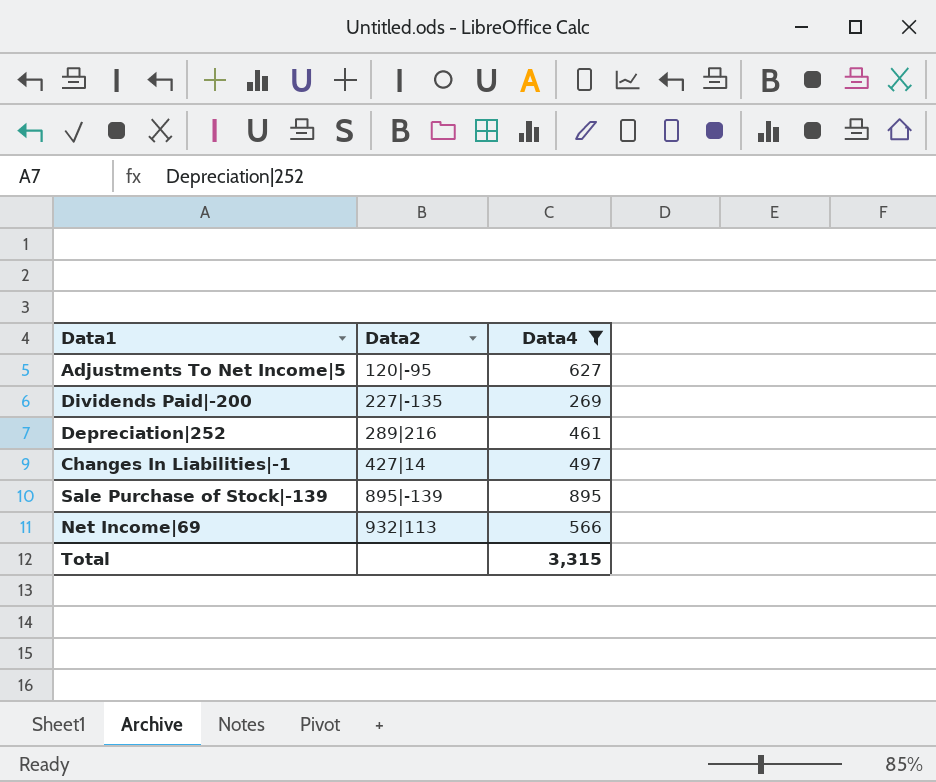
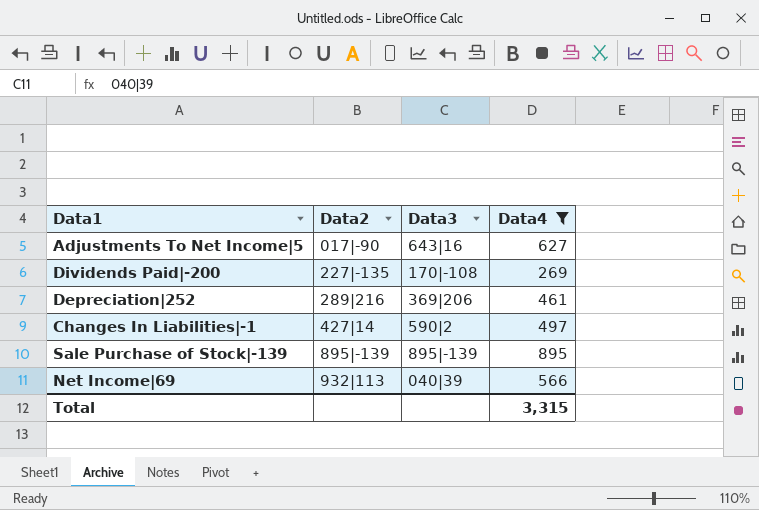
column Data3 | position: none -> 3
Adjustments To Net Income|5 | Data2: 120|-95 -> 017|-90

